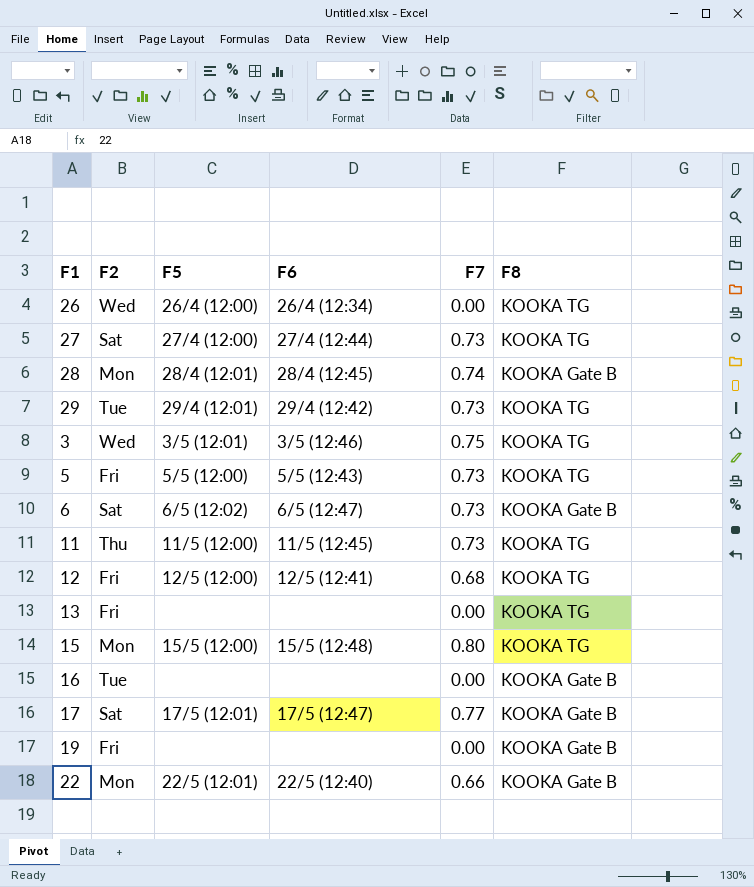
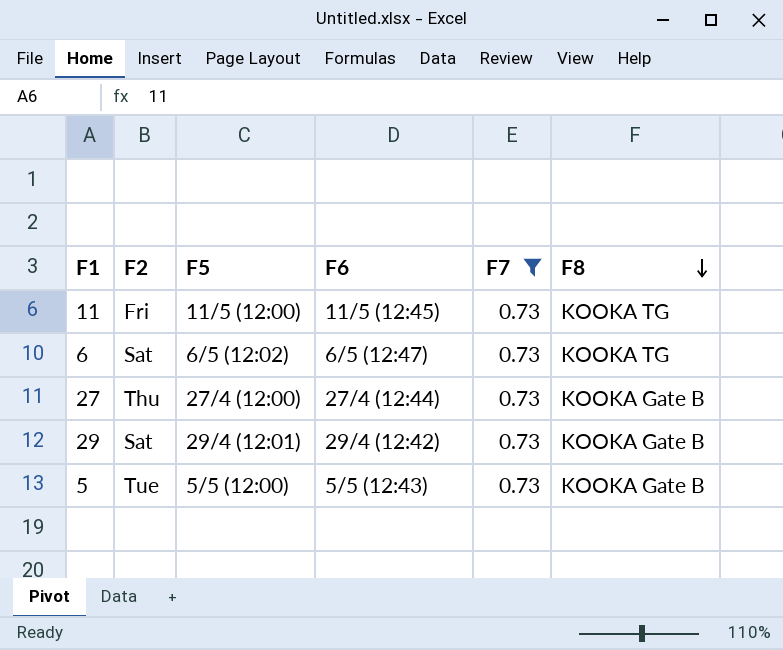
filter: none -> F7 = 0.73
row order: none -> F8 descending
11 | F2: Thu -> Fri
6 | F8: KOOKA Gate B -> KOOKA TG
27 | F2: Sat -> Thu
27 | F8: KOOKA TG -> KOOKA Gate B
29 | F2: Tue -> Sat
29 | F8: KOOKA TG -> KOOKA Gate B
5 | F2: Fri -> Tue
5 | F8: KOOKA TG -> KOOKA Gate B

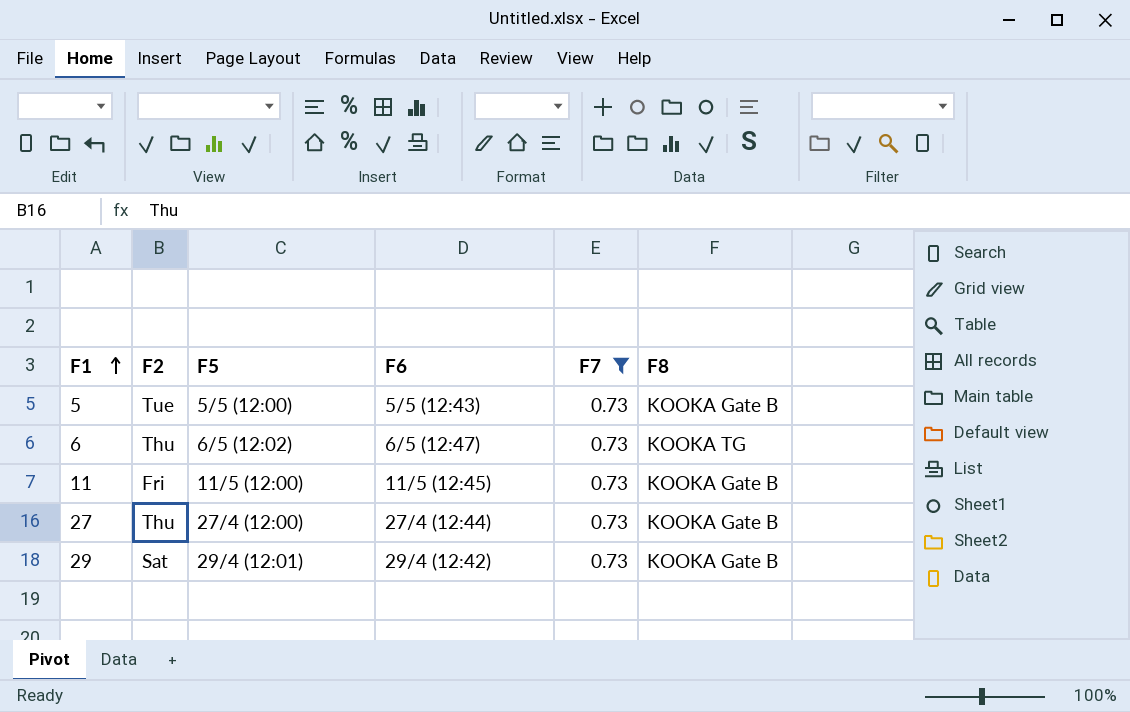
row order: F8 descending -> F1 ascending
6 | F2: Sat -> Thu
11 | F8: KOOKA TG -> KOOKA Gate B

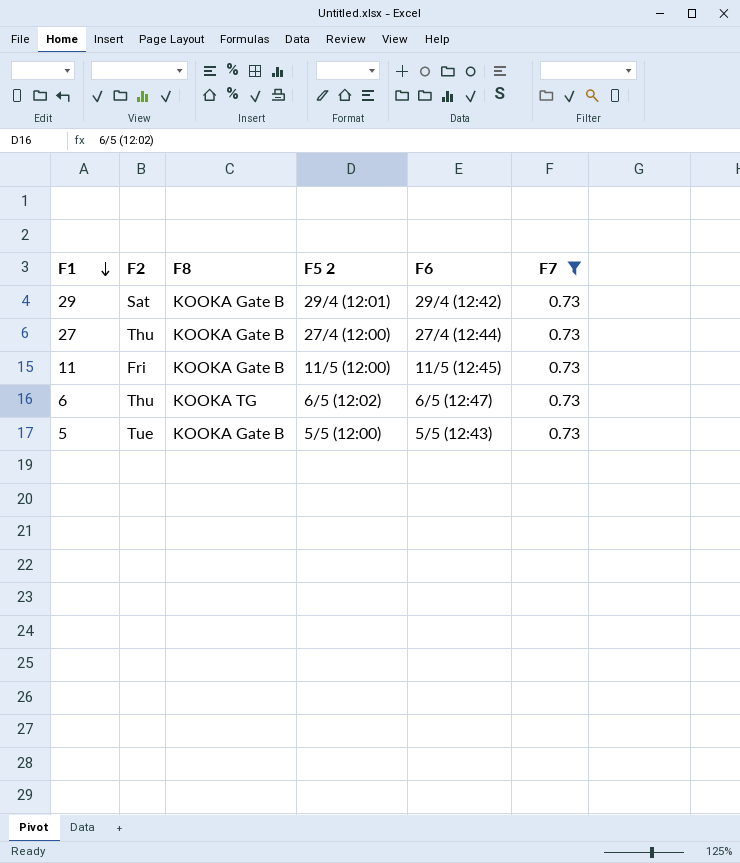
row order: F1 ascending -> F1 descending
column F8 | position: 6 -> 3
column name: F5 -> F5 2

